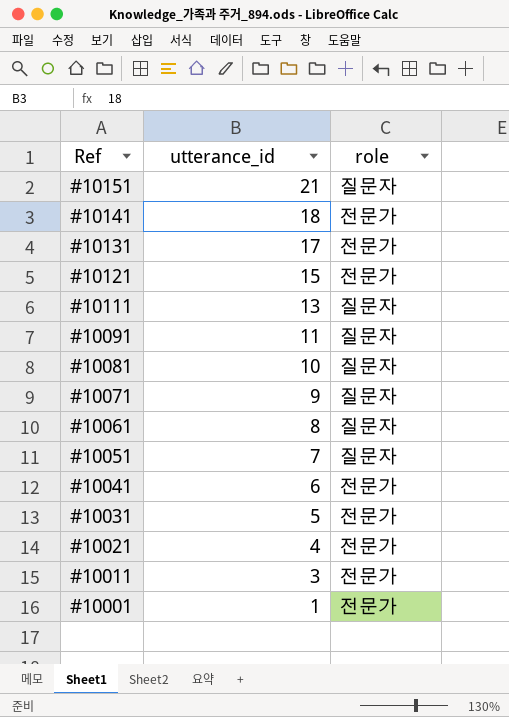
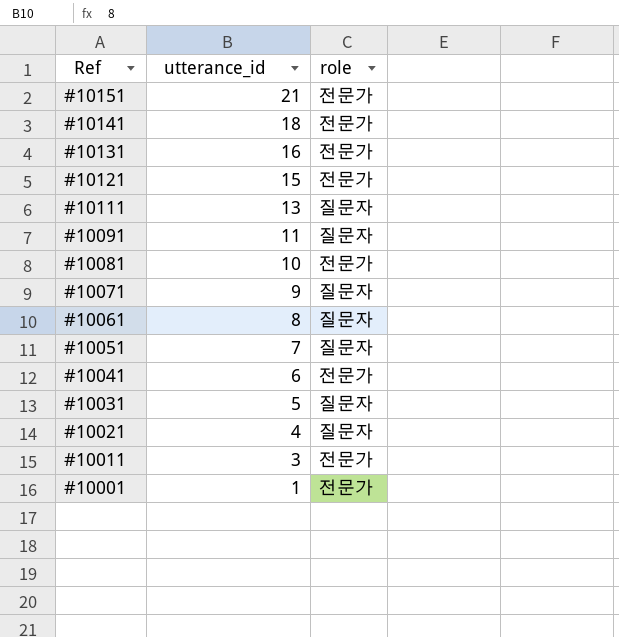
#10151 | role: 질문자 -> 전문가
#10131 | utterance_id: 17 -> 16
#10081 | role: 질문자 -> 전문가
#10031 | role: 전문가 -> 질문자
#10021 | role: 전문가 -> 질문자

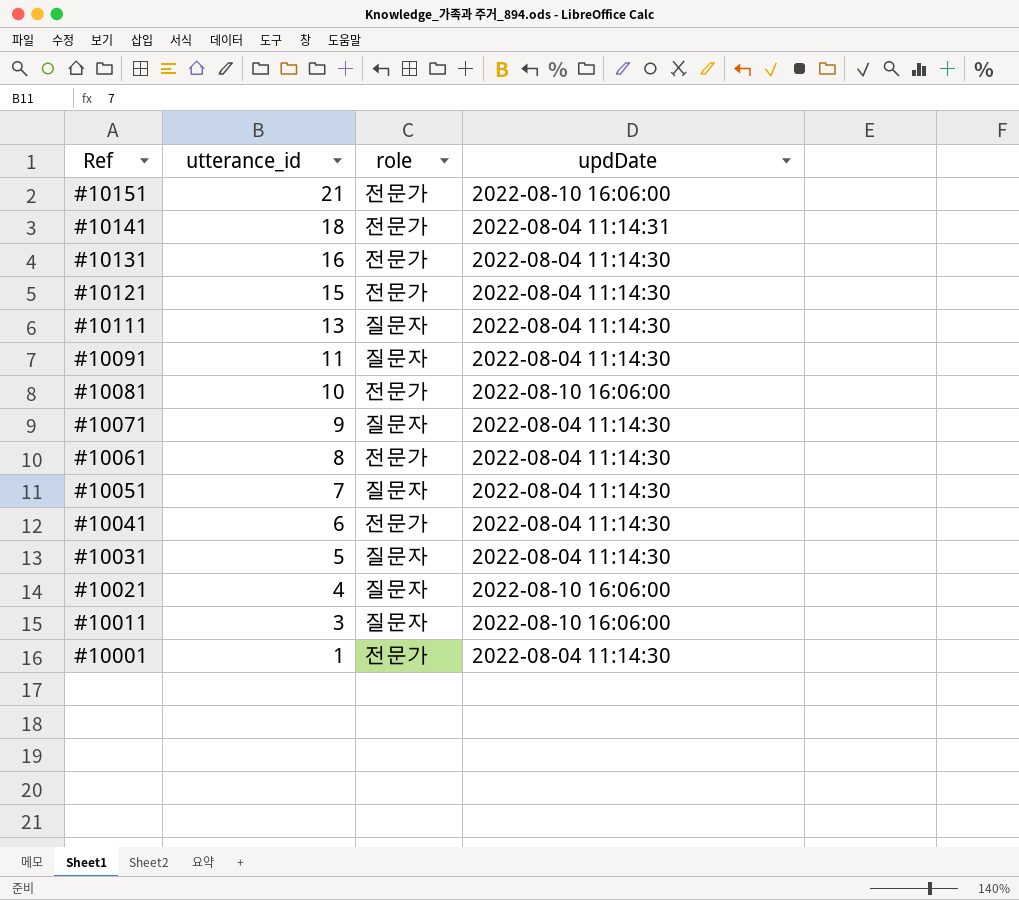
column updDate | position: none -> 4
#10061 | role: 질문자 -> 전문가
#10011 | role: 전문가 -> 질문자

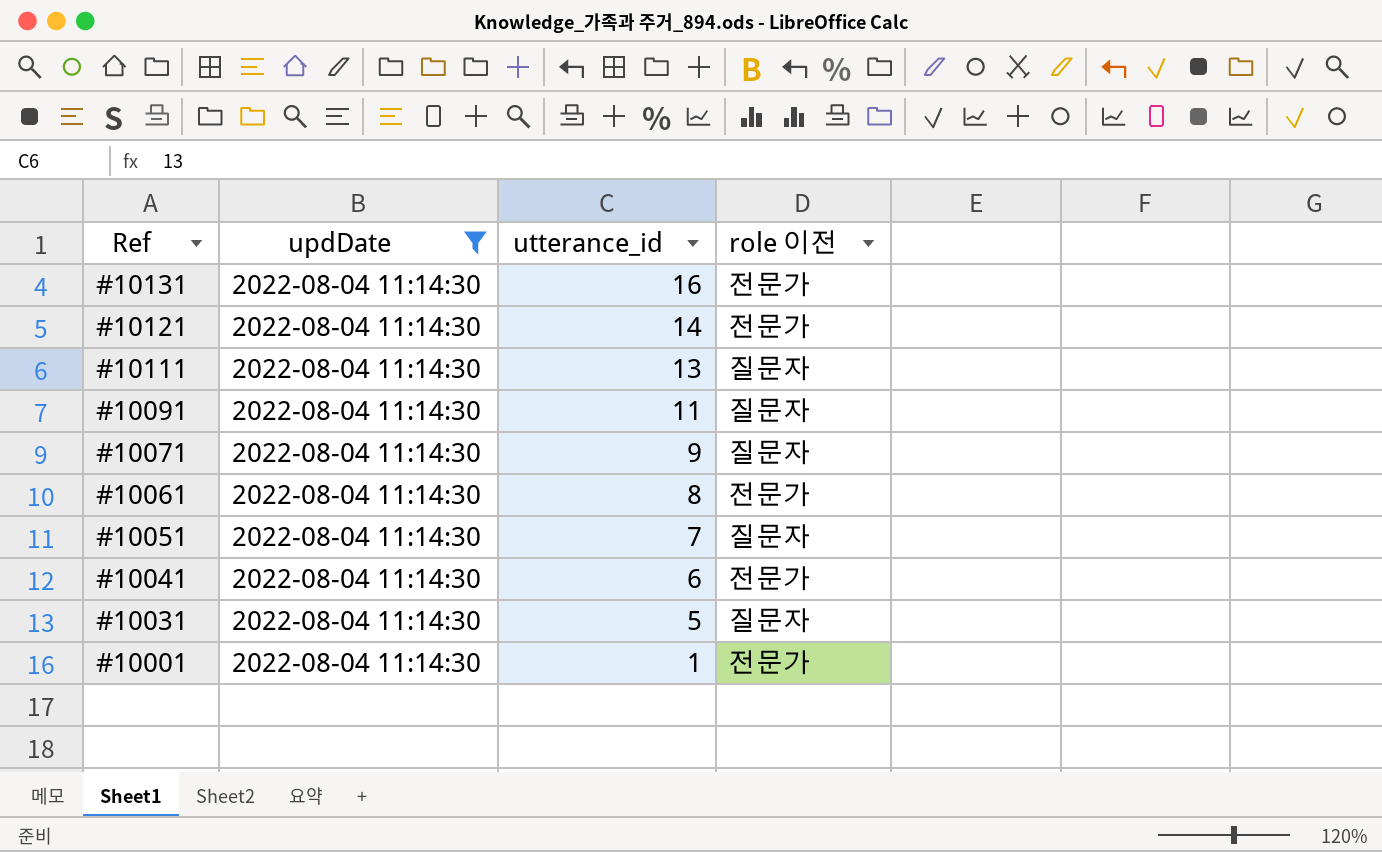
filter: none -> updDate = 2022-08-04 11:14:30
column updDate | position: 4 -> 2
column name: role -> role 이전
#10121 | utterance_id: 15 -> 14

